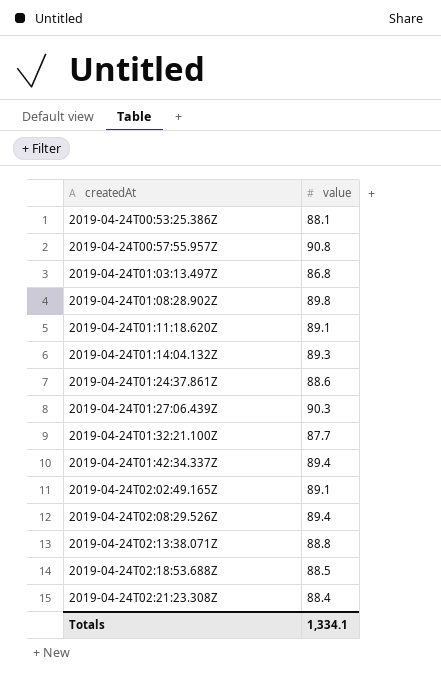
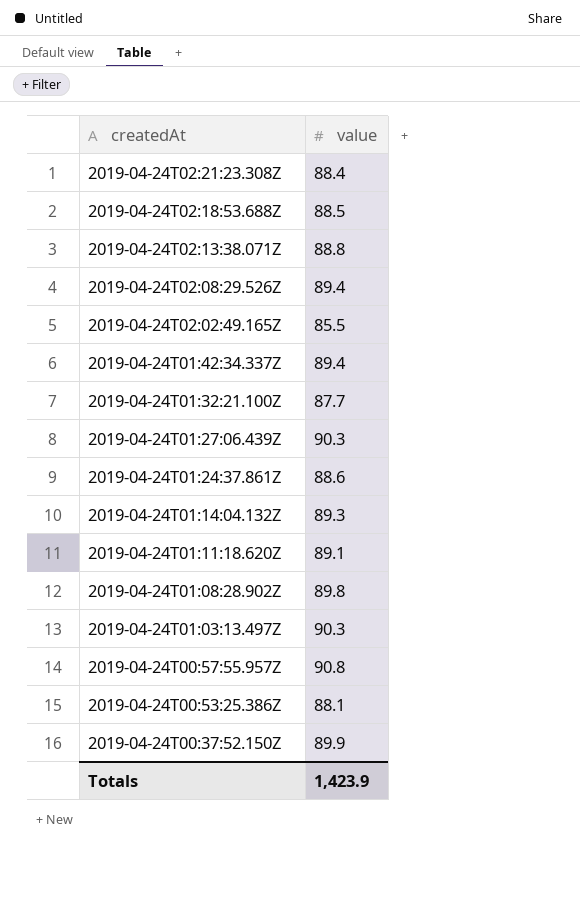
row order: createdAt ascending -> createdAt descending
2019-04-24T02:02:49.165Z | value: 89.1 -> 85.5
2019-04-24T01:03:13.497Z | value: 86.8 -> 90.3
row 2019-04-24T00:37:52.150Z: none -> 89.9
Totals | value: 1,334.1 -> 1,423.9

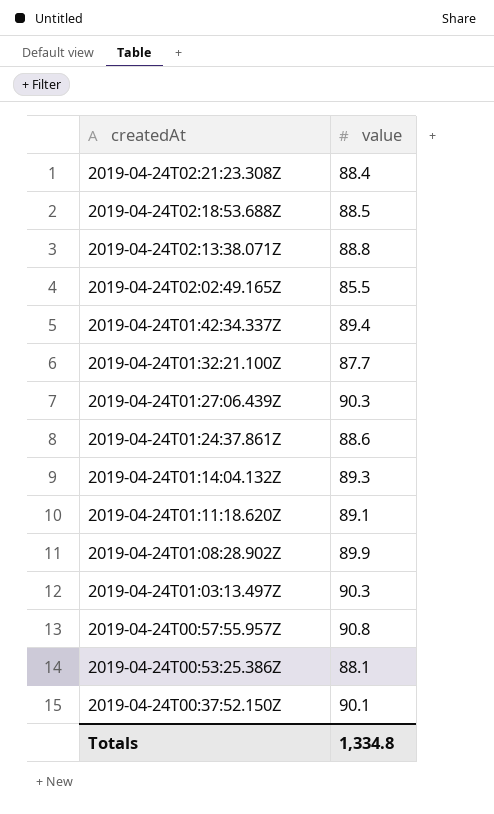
row 2019-04-24T02:08:29.526Z: 89.4 -> none
2019-04-24T01:08:28.902Z | value: 89.8 -> 89.9
2019-04-24T00:37:52.150Z | value: 89.9 -> 90.1
Totals | value: 1,423.9 -> 1,334.8

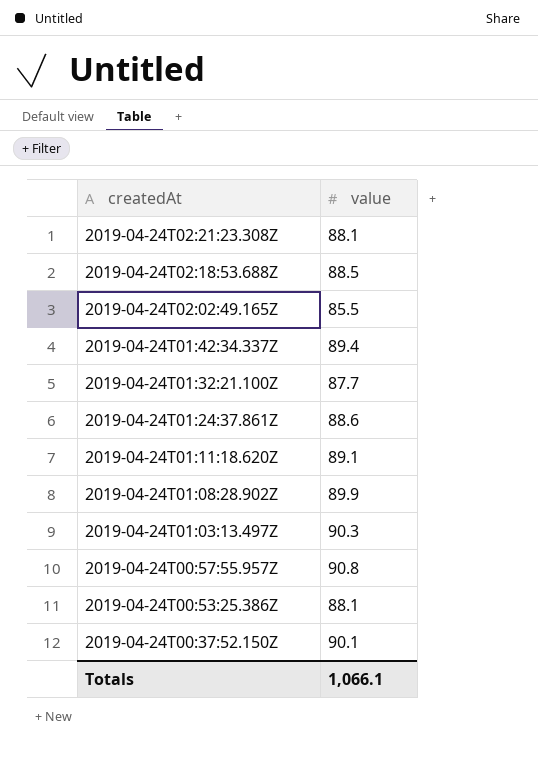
row 2019-04-24T02:13:38.071Z: 88.8 -> none
row 2019-04-24T01:27:06.439Z: 90.3 -> none
row 2019-04-24T01:14:04.132Z: 89.3 -> none
2019-04-24T02:21:23.308Z | value: 88.4 -> 88.1
Totals | value: 1,334.8 -> 1,066.1

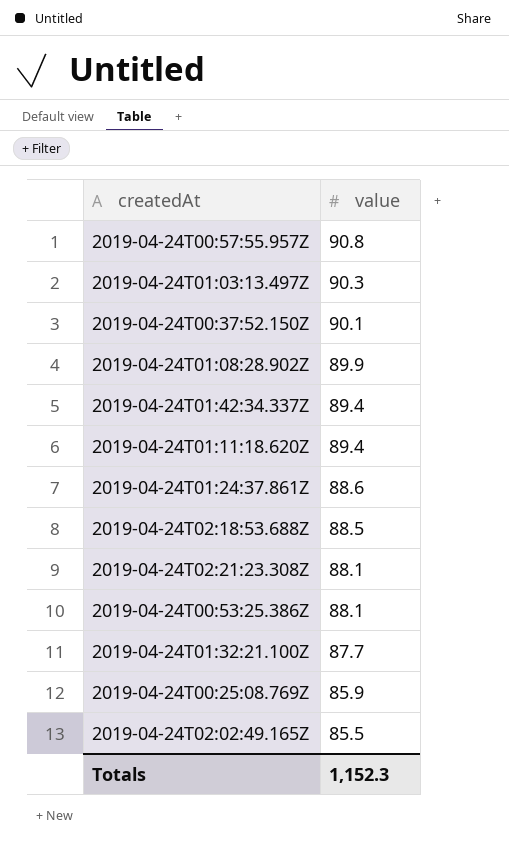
row order: createdAt descending -> value descending
2019-04-24T01:11:18.620Z | value: 89.1 -> 89.4
row 2019-04-24T00:25:08.769Z: none -> 85.9
Totals | value: 1,066.1 -> 1,152.3

